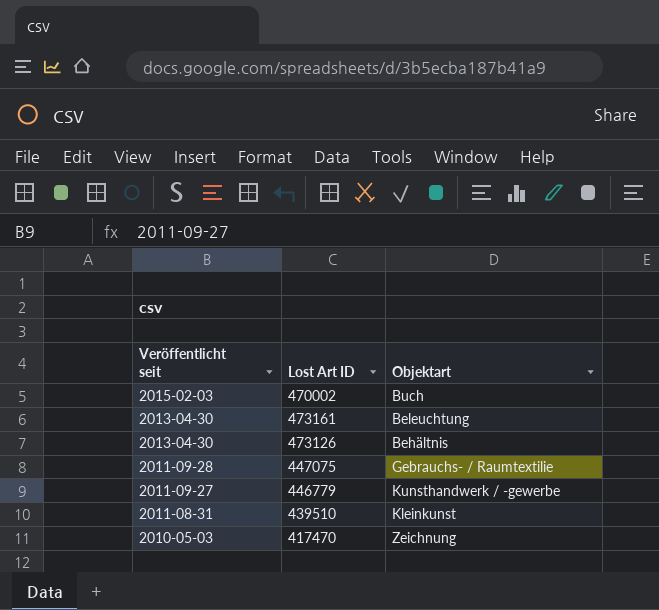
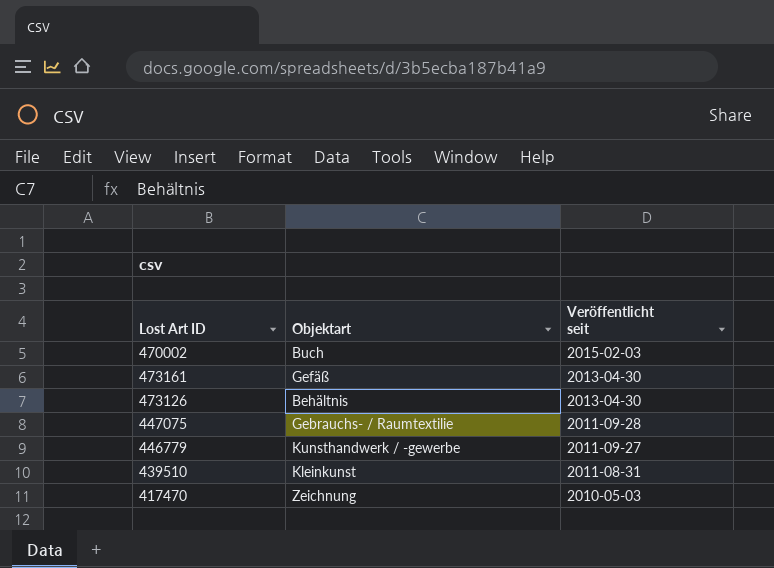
column Veröffentlicht seit | position: 1 -> 3
473161 | Objektart: Beleuchtung -> Gefäß

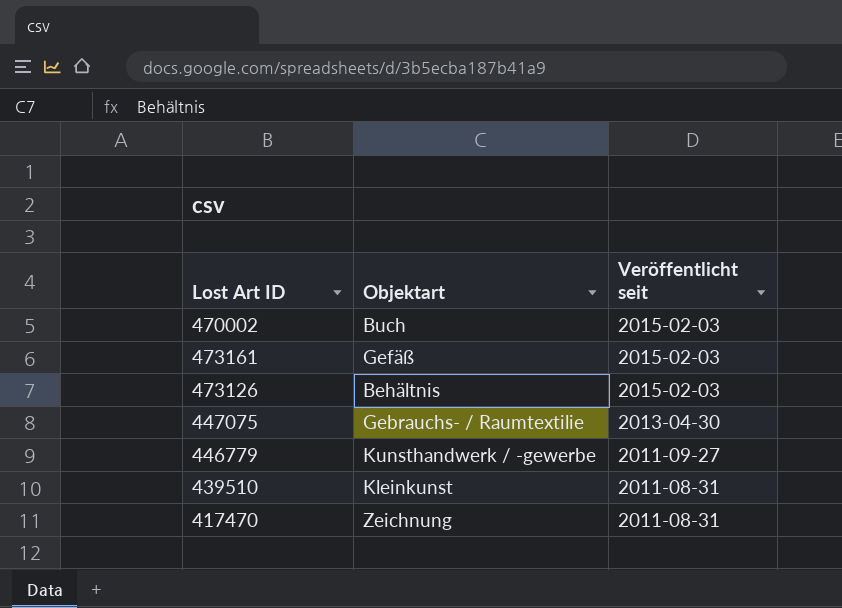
473161 | Veröffentlicht seit: 2013-04-30 -> 2015-02-03
473126 | Veröffentlicht seit: 2013-04-30 -> 2015-02-03
447075 | Veröffentlicht seit: 2011-09-28 -> 2013-04-30
417470 | Veröffentlicht seit: 2010-05-03 -> 2011-08-31

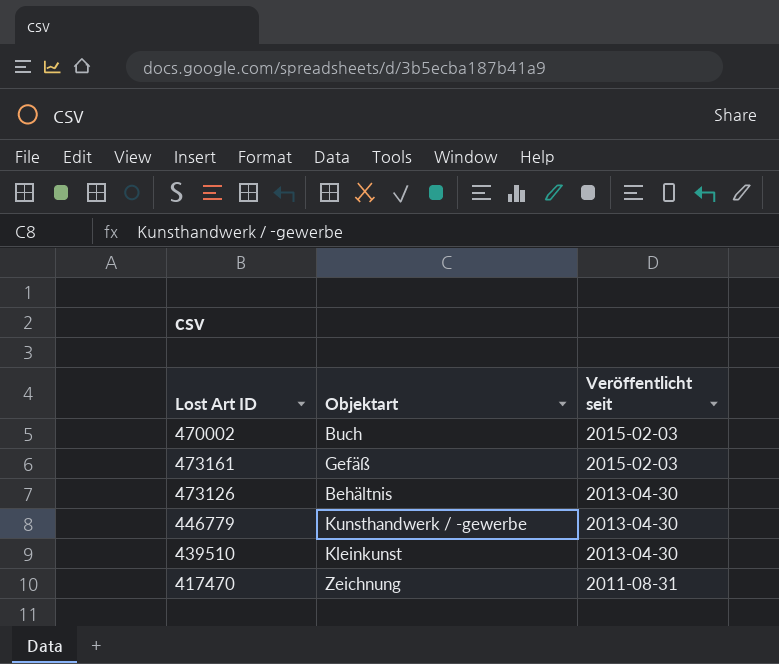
row 447075: Gebrauchs- / Raumtextilie | 2013-04-30 -> none
473126 | Veröffentlicht seit: 2015-02-03 -> 2013-04-30
446779 | Veröffentlicht seit: 2011-09-27 -> 2013-04-30
439510 | Veröffentlicht seit: 2011-08-31 -> 2013-04-30

